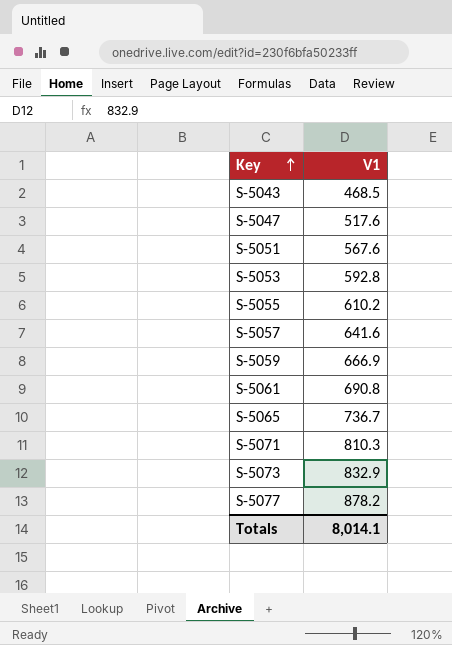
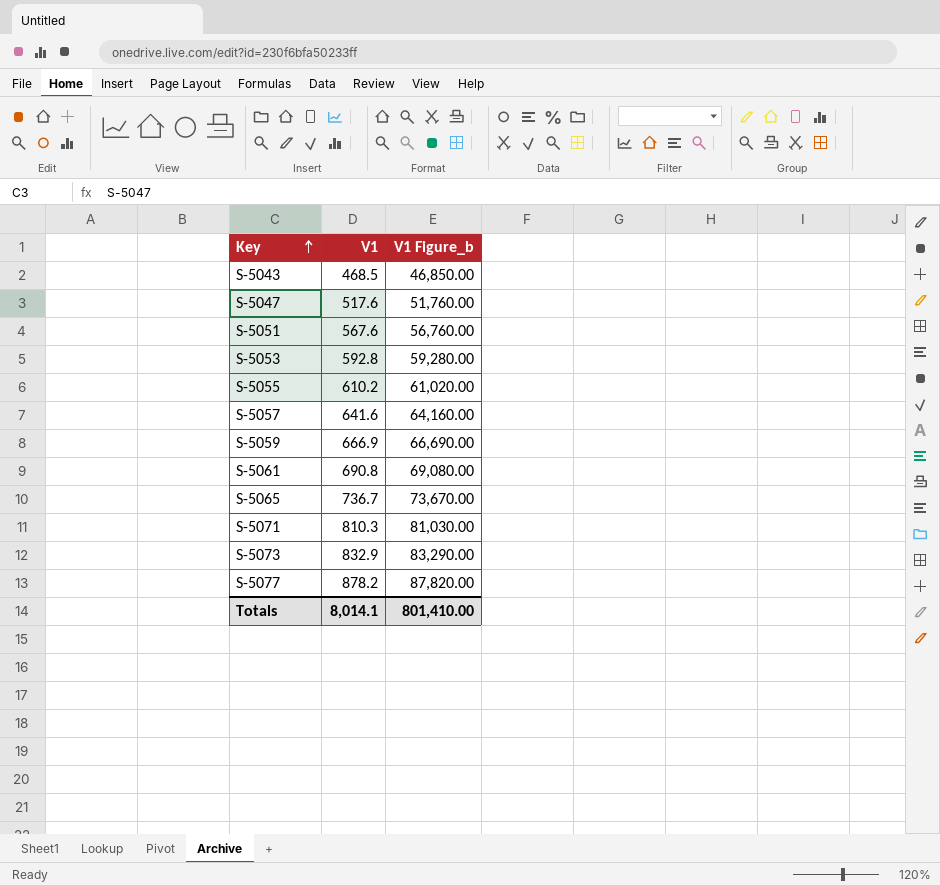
column V1 Figure_b | formula: none -> [V1] * 100

